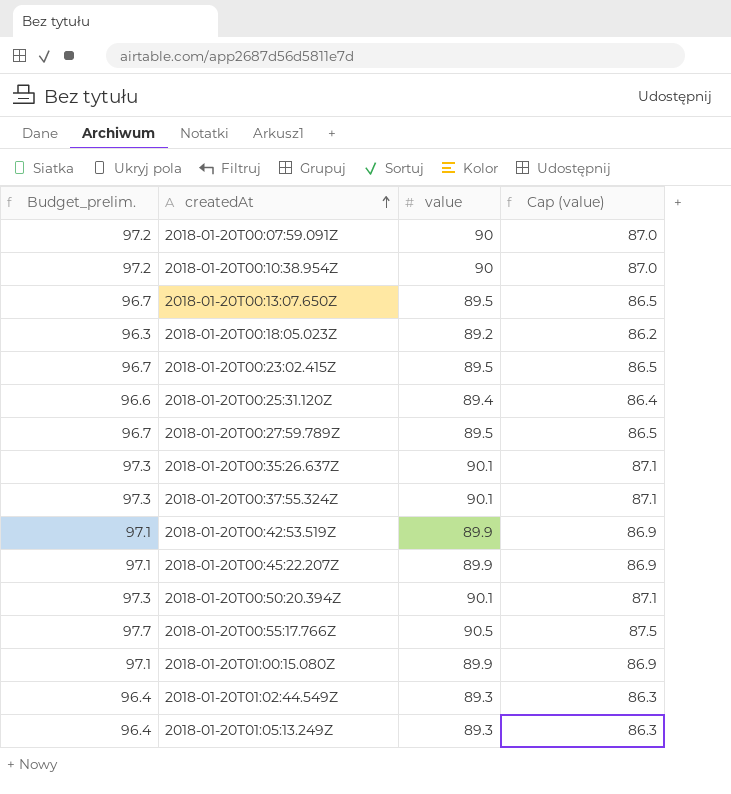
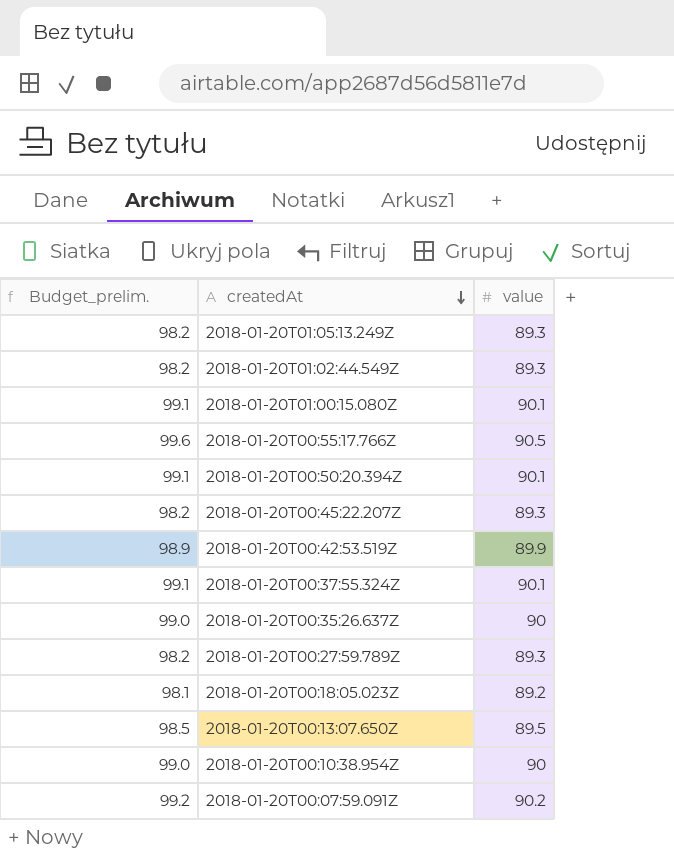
row order: createdAt ascending -> createdAt descending
column Cap (value) | formula: [value] - 3 -> none
column Budget_prelim. | formula: [value] * 1.08 -> [value] * 1.1
row 2018-01-20T00:23:02.415Z: 96.7 | 89.5 | 86.5 -> none
row 2018-01-20T00:25:31.120Z: 96.6 | 89.4 | 86.4 -> none
2018-01-20T01:00:15.080Z | value: 89.9 -> 90.1
2018-01-20T00:45:22.207Z | value: 89.9 -> 89.3
2018-01-20T00:35:26.637Z | value: 90.1 -> 90
2018-01-20T00:27:59.789Z | value: 89.5 -> 89.3
2018-01-20T00:07:59.091Z | value: 90 -> 90.2

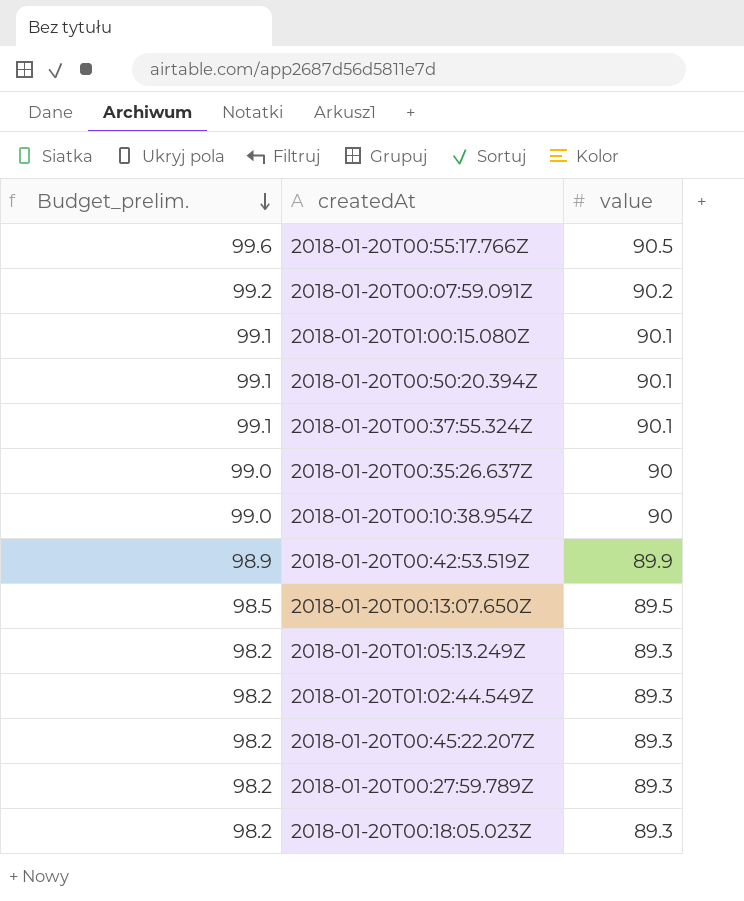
row order: createdAt descending -> Budget_prelim. descending
2018-01-20T00:18:05.023Z | Budget_prelim.: 98.1 -> 98.2
2018-01-20T00:18:05.023Z | value: 89.2 -> 89.3

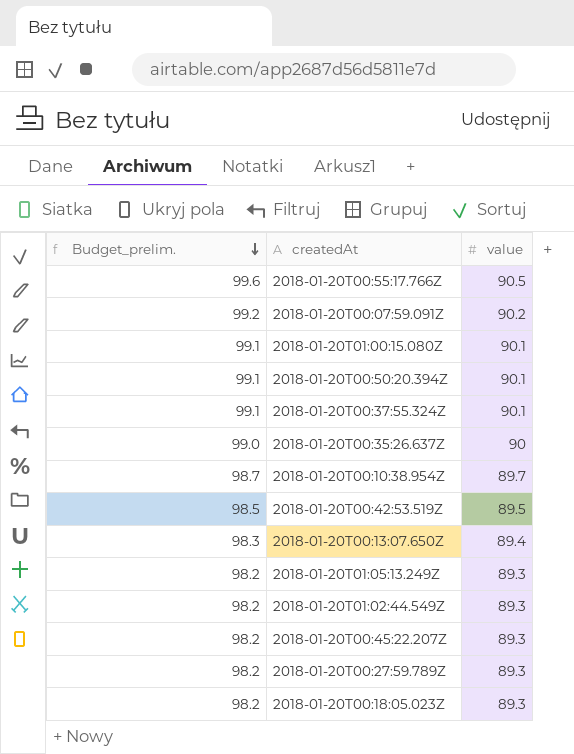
2018-01-20T00:10:38.954Z | Budget_prelim.: 99.0 -> 98.7
2018-01-20T00:10:38.954Z | value: 90 -> 89.7
2018-01-20T00:42:53.519Z | Budget_prelim.: 98.9 -> 98.5
2018-01-20T00:42:53.519Z | value: 89.9 -> 89.5
2018-01-20T00:13:07.650Z | Budget_prelim.: 98.5 -> 98.3
2018-01-20T00:13:07.650Z | value: 89.5 -> 89.4

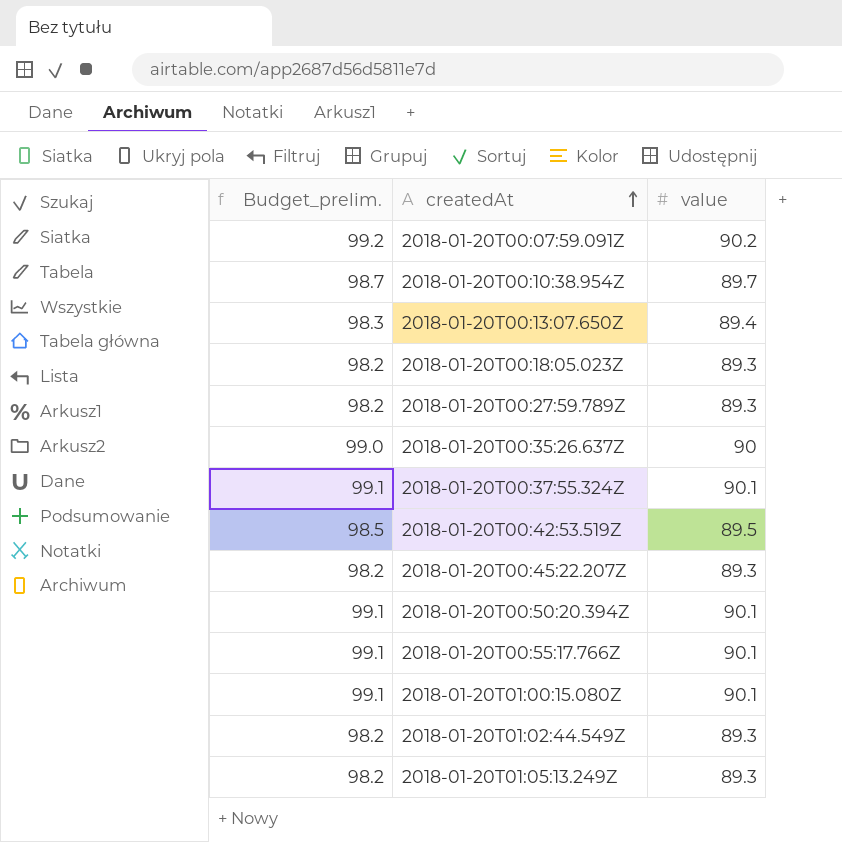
row order: Budget_prelim. descending -> createdAt ascending
2018-01-20T00:55:17.766Z | Budget_prelim.: 99.6 -> 99.1
2018-01-20T00:55:17.766Z | value: 90.5 -> 90.1

